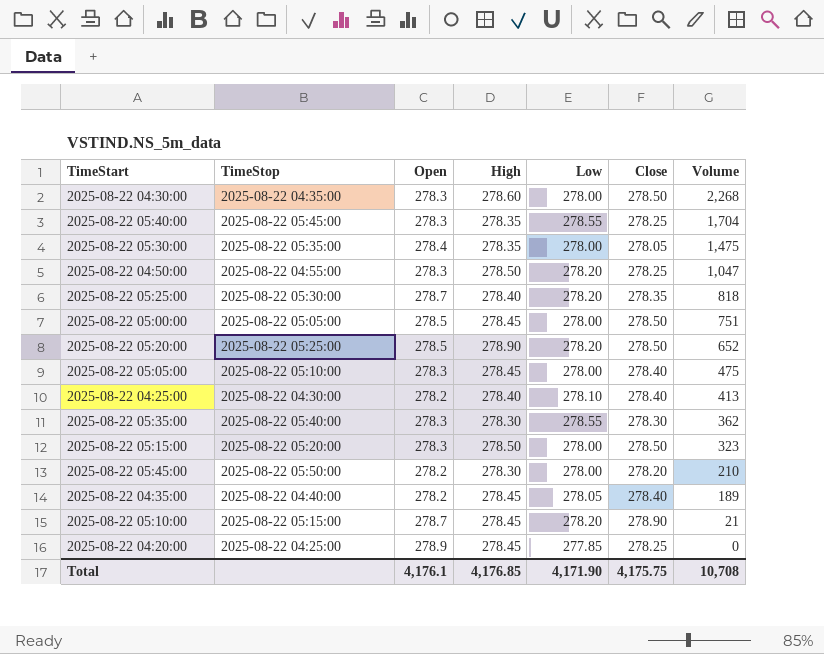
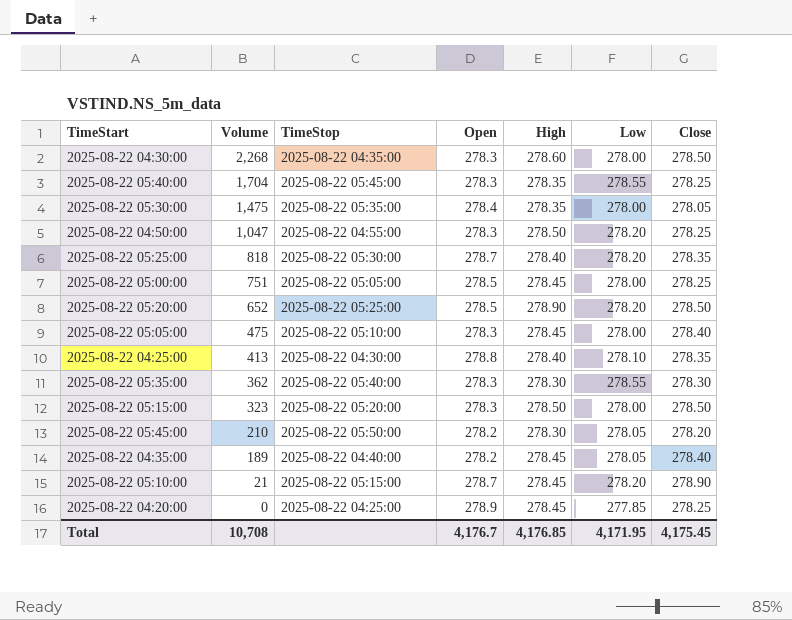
column Volume | position: 7 -> 2
2025-08-22 05:00:00 | Close: 278.50 -> 278.25
2025-08-22 04:25:00 | Open: 278.2 -> 278.8
2025-08-22 04:25:00 | Close: 278.40 -> 278.35
2025-08-22 05:45:00 | Low: 278.00 -> 278.05
Total | Open: 4,176.1 -> 4,176.7
Total | Low: 4,171.90 -> 4,171.95
Total | Close: 4,175.75 -> 4,175.45

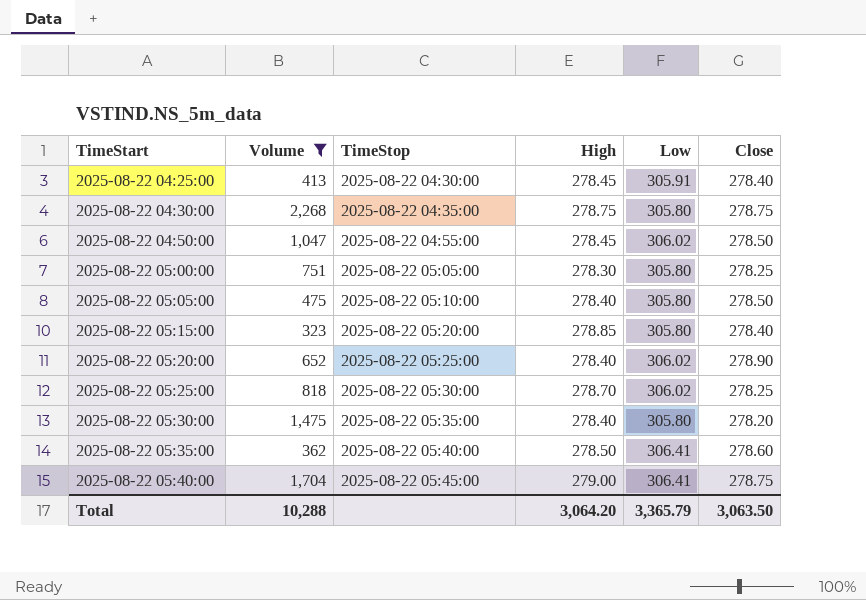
filter: none -> Volume >= 323
row order: Volume descending -> TimeStart ascending
column Open | position: 4 -> none
2025-08-22 04:25:00 | High: 278.40 -> 278.45
2025-08-22 04:25:00 | Low: 278.10 -> 305.91
2025-08-22 04:25:00 | Close: 278.35 -> 278.40
2025-08-22 04:30:00 | High: 278.60 -> 278.75
2025-08-22 04:30:00 | Low: 278.00 -> 305.80
2025-08-22 04:30:00 | Close: 278.50 -> 278.75
2025-08-22 04:50:00 | High: 278.50 -> 278.45
2025-08-22 04:50:00 | Low: 278.20 -> 306.02
2025-08-22 04:50:00 | Close: 278.25 -> 278.50
2025-08-22 05:00:00 | High: 278.45 -> 278.30
2025-08-22 05:00:00 | Low: 278.00 -> 305.80
2025-08-22 05:05:00 | High: 278.45 -> 278.40
2025-08-22 05:05:00 | Low: 278.00 -> 305.80
2025-08-22 05:05:00 | Close: 278.40 -> 278.50
2025-08-22 05:15:00 | High: 278.50 -> 278.85
2025-08-22 05:15:00 | Low: 278.00 -> 305.80
2025-08-22 05:15:00 | Close: 278.50 -> 278.40
2025-08-22 05:20:00 | High: 278.90 -> 278.40
2025-08-22 05:20:00 | Low: 278.20 -> 306.02
2025-08-22 05:20:00 | Close: 278.50 -> 278.90
2025-08-22 05:25:00 | High: 278.40 -> 278.70
2025-08-22 05:25:00 | Low: 278.20 -> 306.02
2025-08-22 05:25:00 | Close: 278.35 -> 278.25
2025-08-22 05:30:00 | High: 278.35 -> 278.40
2025-08-22 05:30:00 | Low: 278.00 -> 305.80
2025-08-22 05:30:00 | Close: 278.05 -> 278.20
2025-08-22 05:35:00 | High: 278.30 -> 278.50
2025-08-22 05:35:00 | Low: 278.55 -> 306.41
2025-08-22 05:35:00 | Close: 278.30 -> 278.60
2025-08-22 05:40:00 | High: 278.35 -> 279.00
2025-08-22 05:40:00 | Low: 278.55 -> 306.41
2025-08-22 05:40:00 | Close: 278.25 -> 278.75
Total | Volume: 10,708 -> 10,288
Total | High: 4,176.85 -> 3,064.20
Total | Low: 4,171.95 -> 3,365.79
Total | Close: 4,175.45 -> 3,063.50

